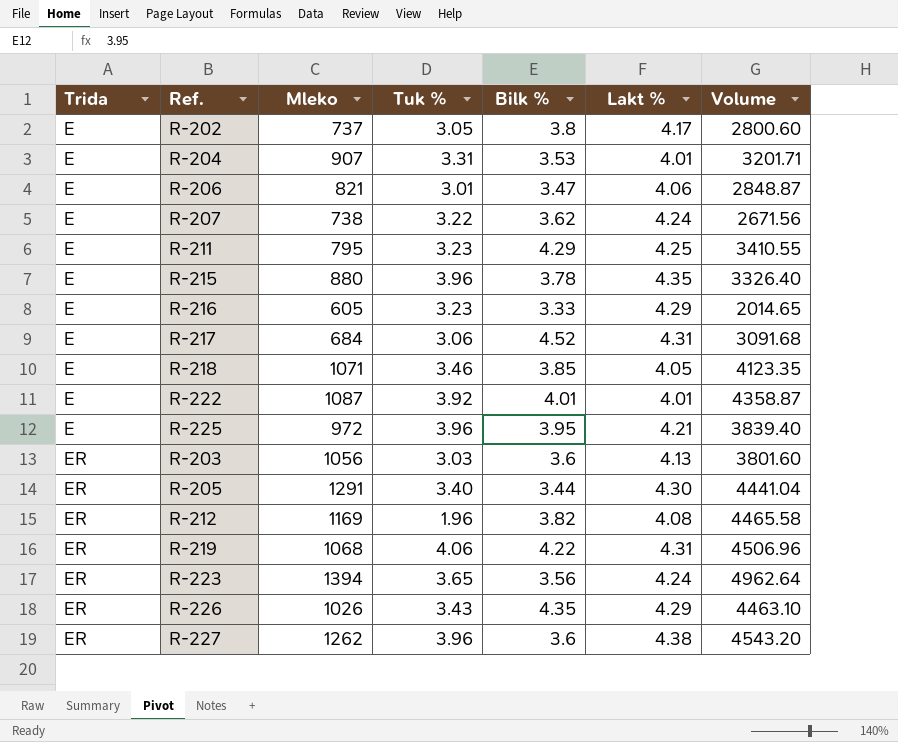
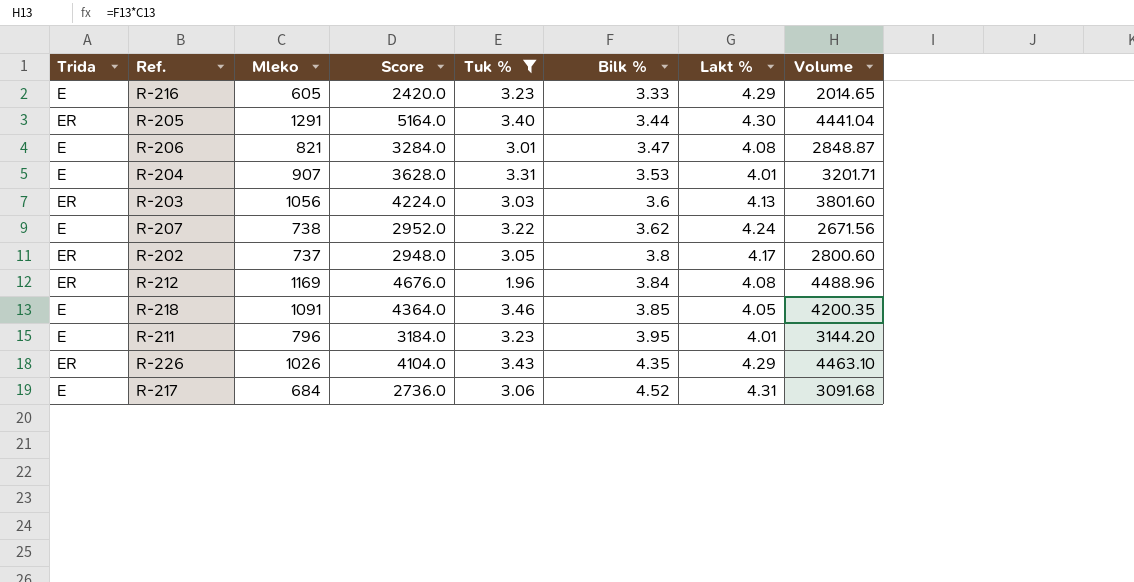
filter: none -> Tuk % <= 3.46
row order: Trida ascending -> Bilk % ascending
column Score | formula: none -> [Mleko] * 4
R-206 | Lakt %: 4.06 -> 4.08
R-202 | Trida: E -> ER
R-212 | Bilk %: 3.82 -> 3.84
R-212 | Volume: 4465.58 -> 4488.96
R-218 | Mleko: 1071 -> 1091
R-218 | Volume: 4123.35 -> 4200.35
R-211 | Mleko: 795 -> 796
R-211 | Bilk %: 4.29 -> 3.95
R-211 | Lakt %: 4.25 -> 4.01
R-211 | Volume: 3410.55 -> 3144.20

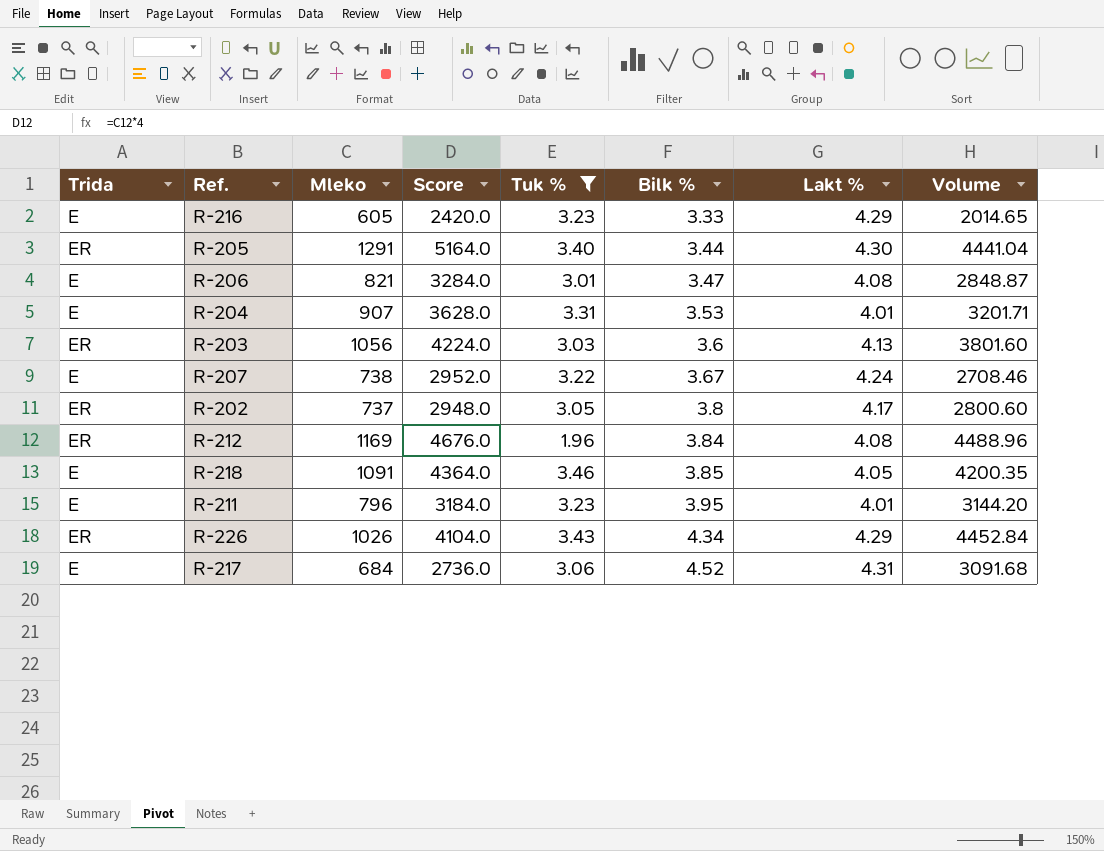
R-207 | Bilk %: 3.62 -> 3.67
R-207 | Volume: 2671.56 -> 2708.46
R-226 | Bilk %: 4.35 -> 4.34
R-226 | Volume: 4463.10 -> 4452.84

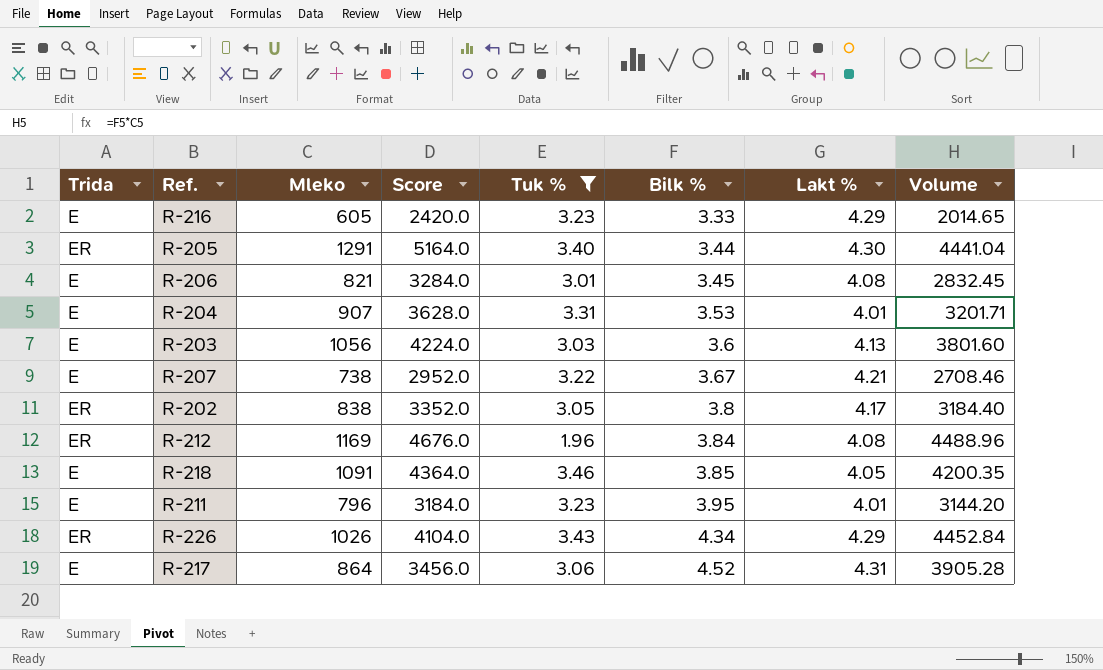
R-206 | Bilk %: 3.47 -> 3.45
R-206 | Volume: 2848.87 -> 2832.45
R-203 | Trida: ER -> E
R-207 | Lakt %: 4.24 -> 4.21
R-202 | Mleko: 737 -> 838
R-202 | Score: 2948.0 -> 3352.0
R-202 | Volume: 2800.60 -> 3184.40
R-217 | Mleko: 684 -> 864
R-217 | Score: 2736.0 -> 3456.0
R-217 | Volume: 3091.68 -> 3905.28

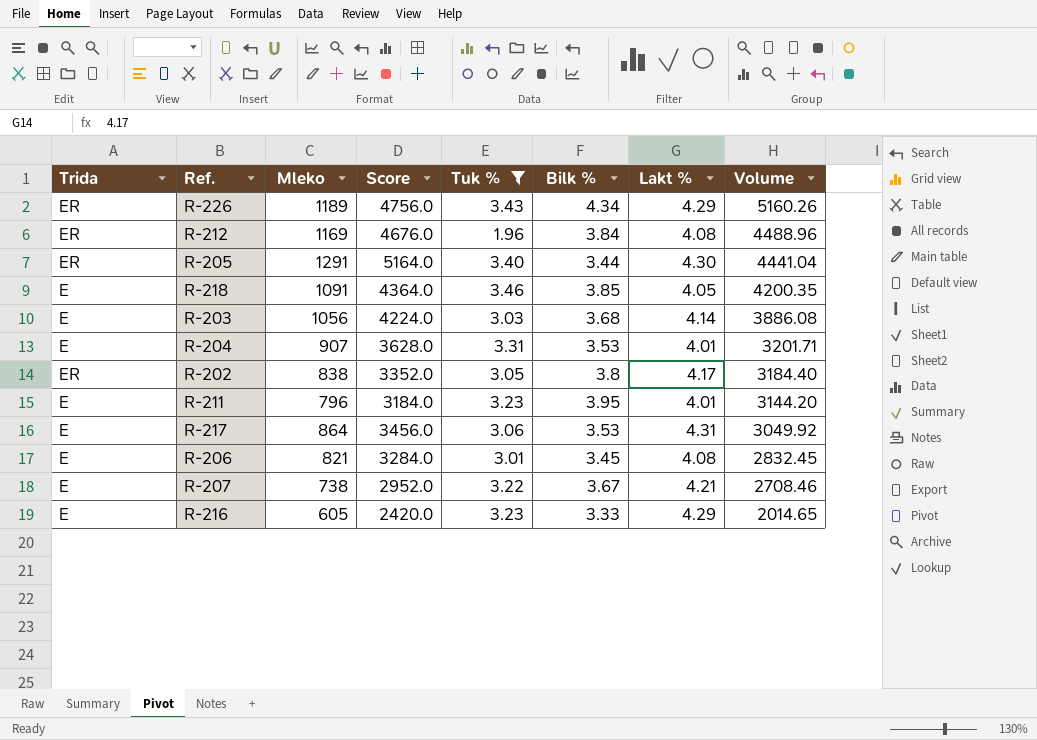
row order: Bilk % ascending -> Volume descending
R-226 | Mleko: 1026 -> 1189
R-226 | Score: 4104.0 -> 4756.0
R-226 | Volume: 4452.84 -> 5160.26
R-203 | Bilk %: 3.6 -> 3.68
R-203 | Lakt %: 4.13 -> 4.14
R-203 | Volume: 3801.60 -> 3886.08
R-217 | Bilk %: 4.52 -> 3.53
R-217 | Volume: 3905.28 -> 3049.92

